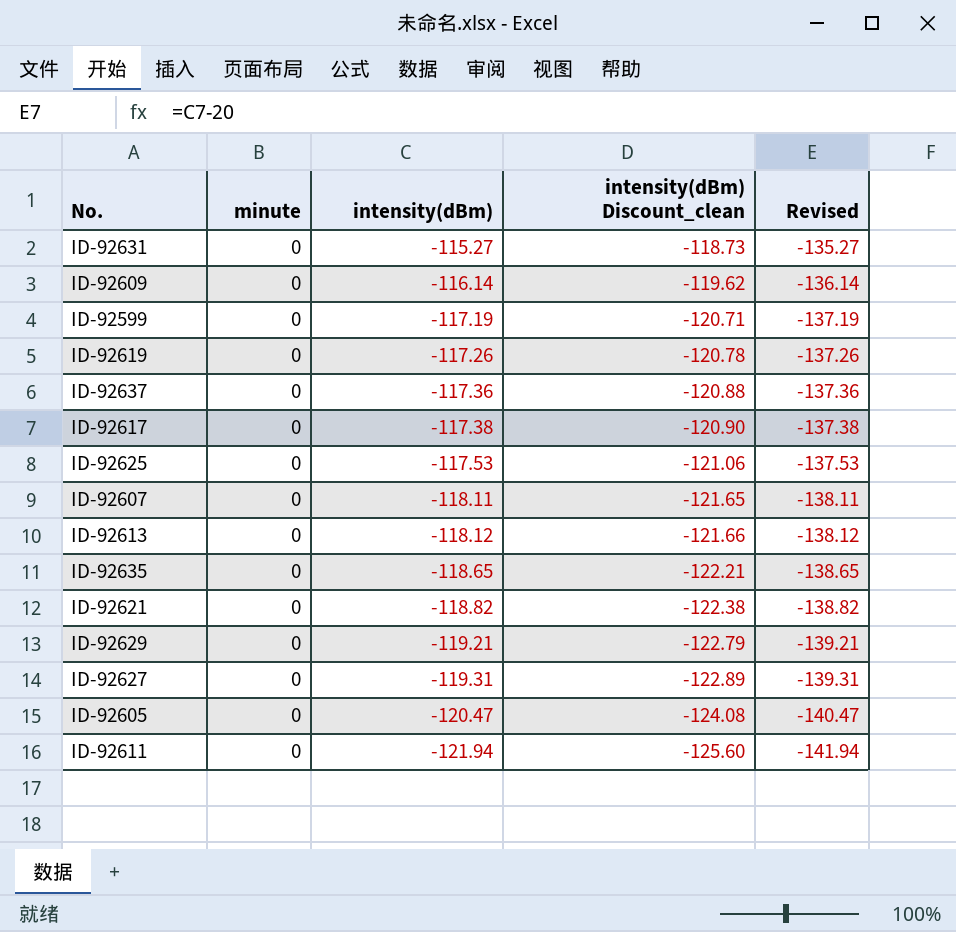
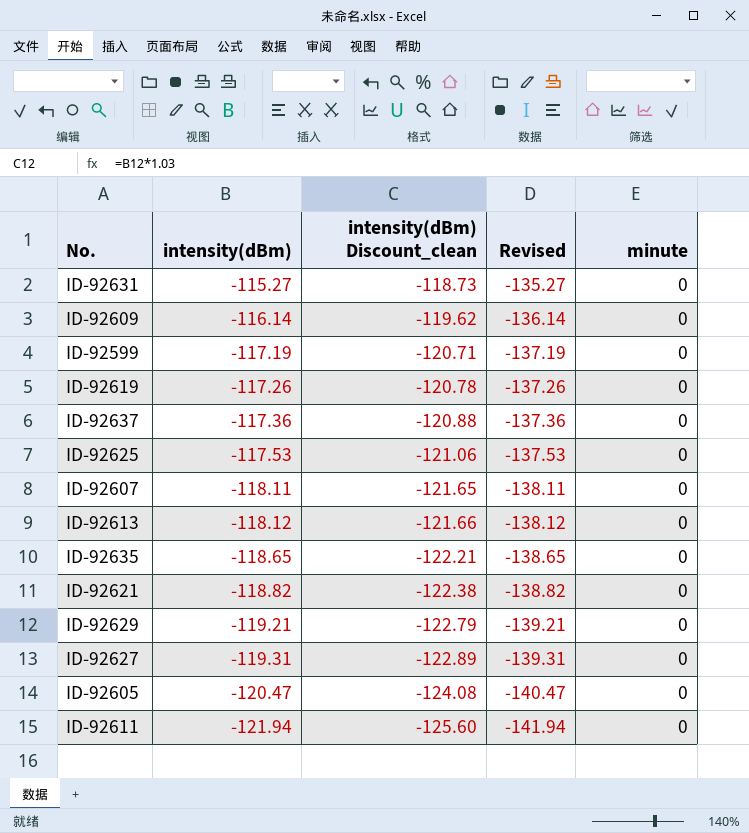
column minute | position: 2 -> 5
row ID-92617: 0 | -117.38 | -120.90 | -137.38 -> none

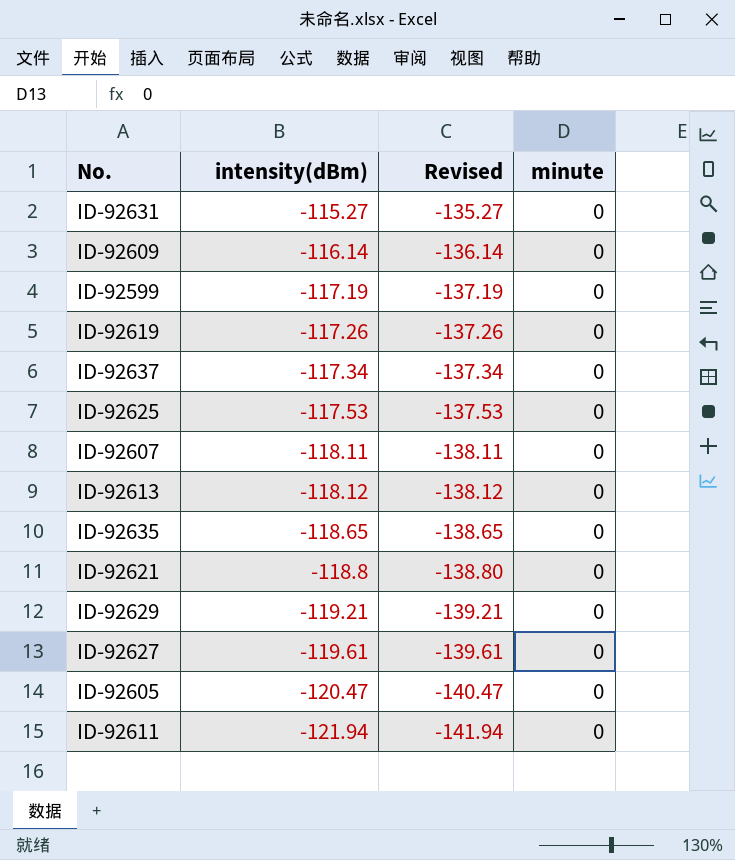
column intensity(dBm) Discount_clean | formula: [intensity(dBm)] * 1.03 -> none
ID-92637 | intensity(dBm): -117.36 -> -117.34
ID-92637 | Revised: -137.36 -> -137.34
ID-92621 | intensity(dBm): -118.82 -> -118.8
ID-92621 | Revised: -138.82 -> -138.80
ID-92627 | intensity(dBm): -119.31 -> -119.61
ID-92627 | Revised: -139.31 -> -139.61

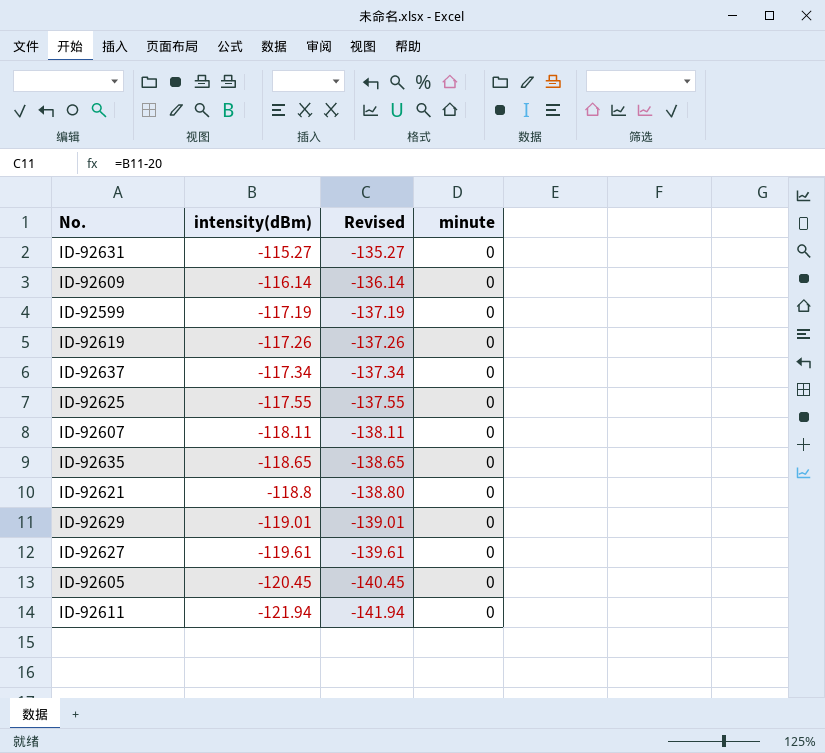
row ID-92613: -118.12 | -138.12 | 0 -> none
ID-92625 | intensity(dBm): -117.53 -> -117.55
ID-92625 | Revised: -137.53 -> -137.55
ID-92629 | intensity(dBm): -119.21 -> -119.01
ID-92629 | Revised: -139.21 -> -139.01
ID-92605 | intensity(dBm): -120.47 -> -120.45
ID-92605 | Revised: -140.47 -> -140.45

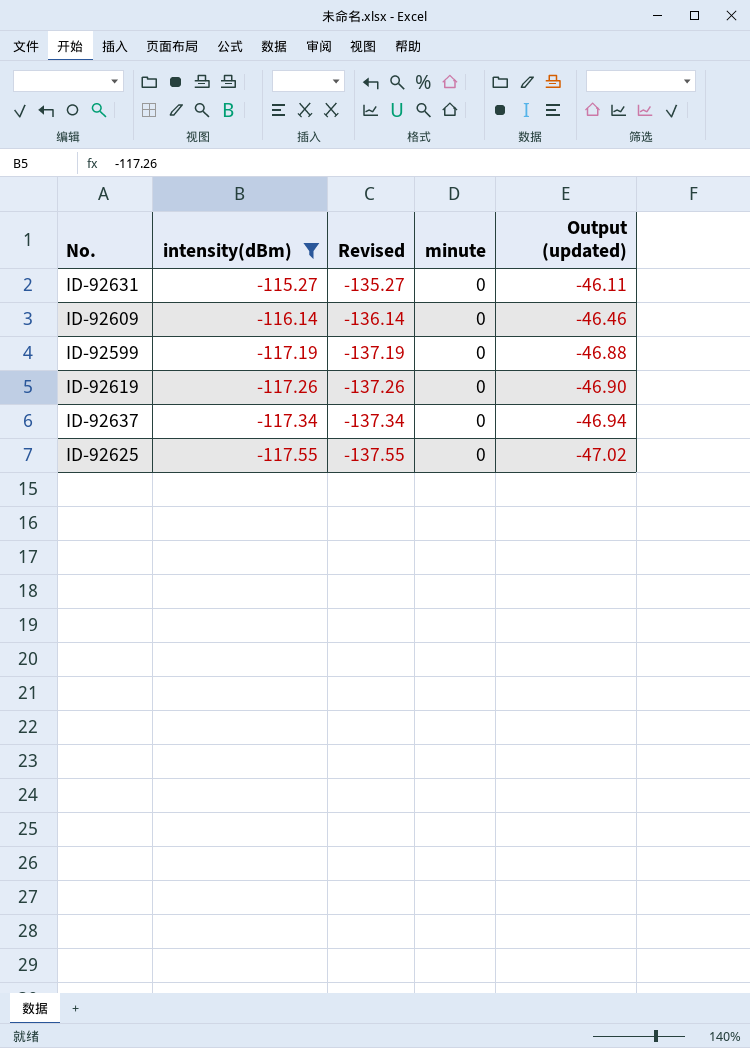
filter: none -> intensity(dBm) >= -117.55
column Output (updated) | formula: none -> [intensity(dBm)] * 0.4

